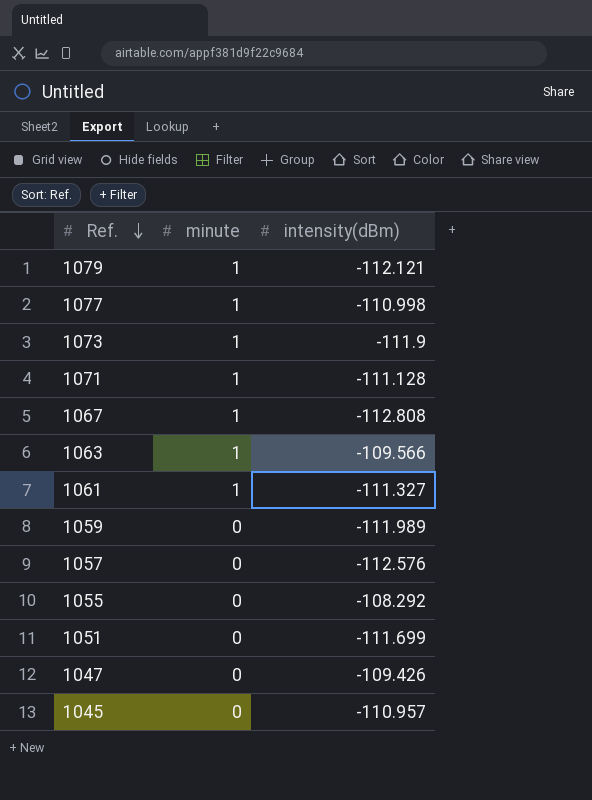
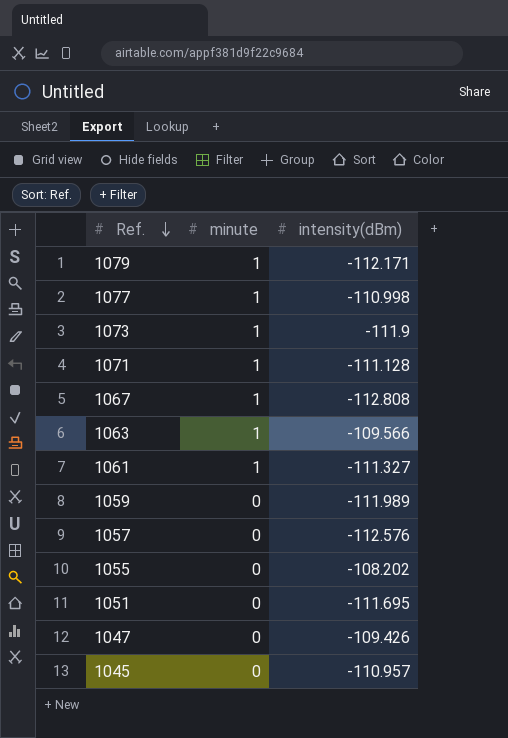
1079 | intensity(dBm): -112.121 -> -112.171
1055 | intensity(dBm): -108.292 -> -108.202
1051 | intensity(dBm): -111.699 -> -111.695

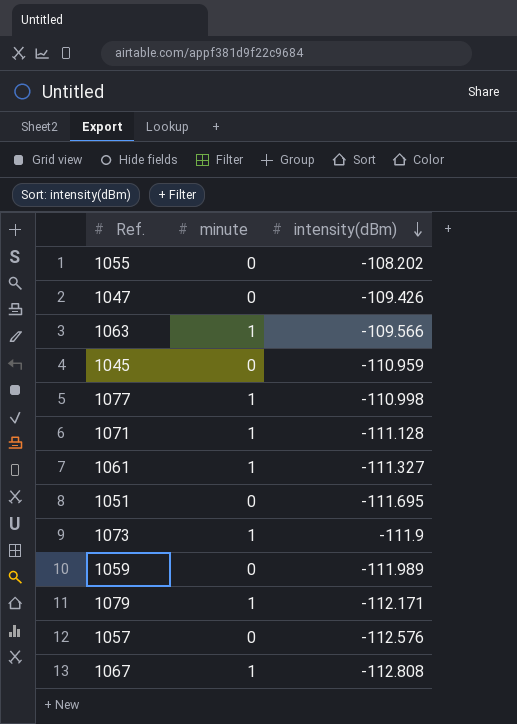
row order: Ref. descending -> intensity(dBm) descending
1045 | intensity(dBm): -110.957 -> -110.959

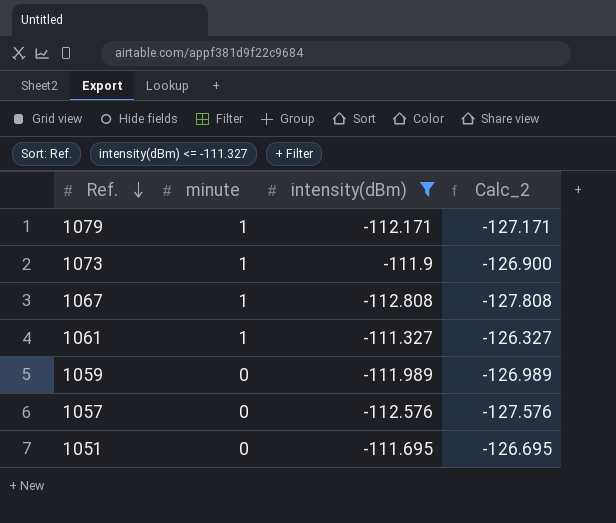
filter: none -> intensity(dBm) <= -111.327
row order: intensity(dBm) descending -> Ref. descending
column Calc_2 | formula: none -> [intensity(dBm)] - 15

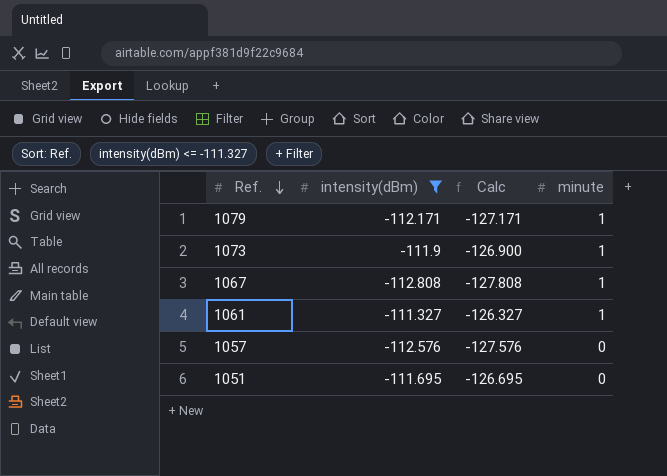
column name: Calc_2 -> Calc
column minute | position: 2 -> 4
row 1059: 0 | -111.989 | -126.989 -> none

